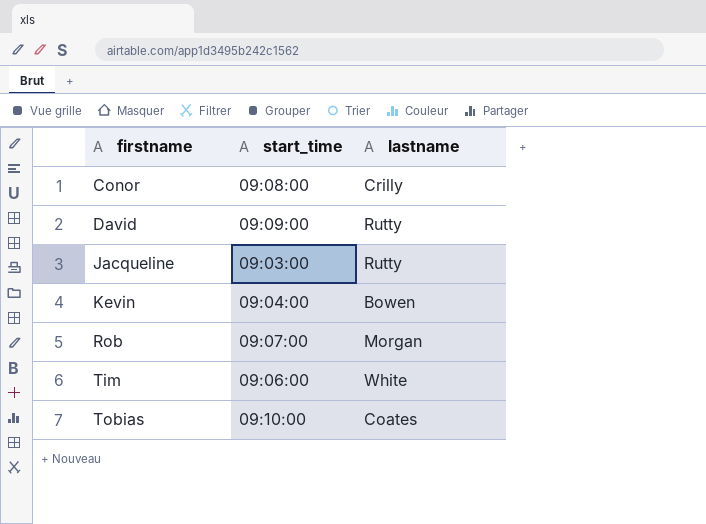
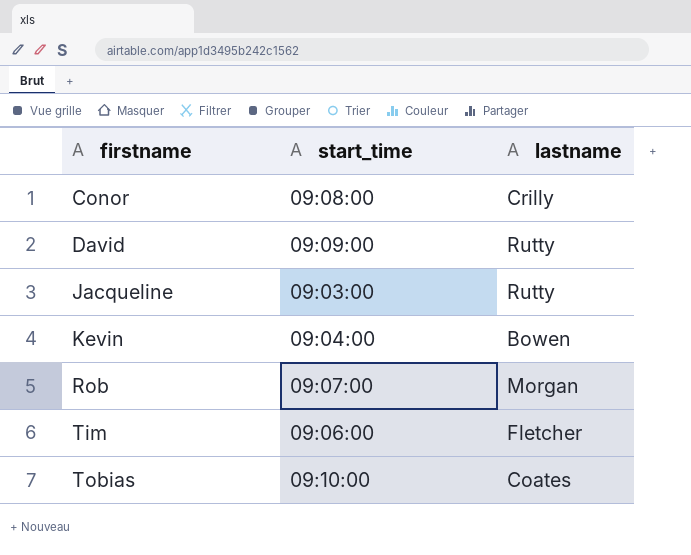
Tim | lastname: White -> Fletcher

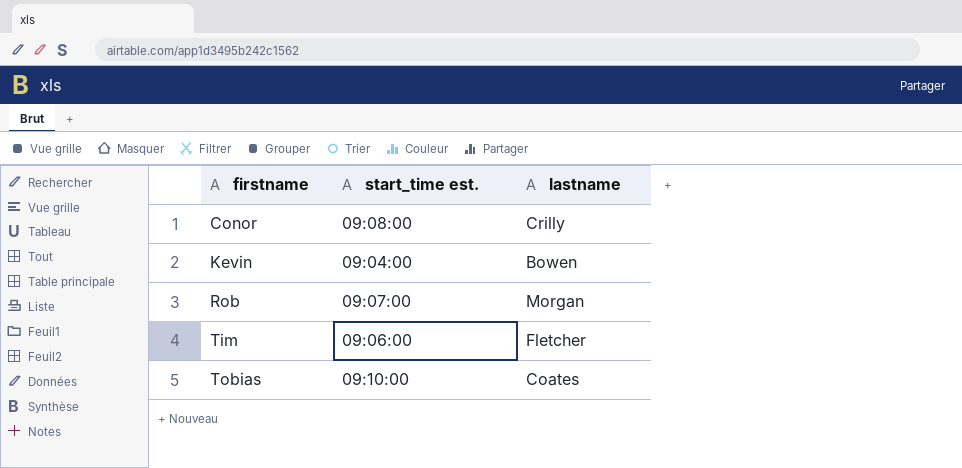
column name: start_time -> start_time est.
row David: 09:09:00 | Rutty -> none
row Jacqueline: 09:03:00 | Rutty -> none

